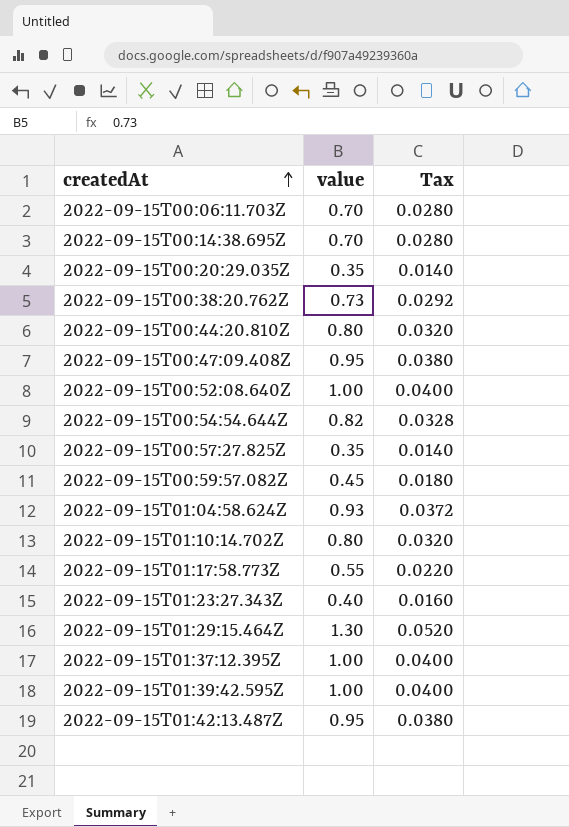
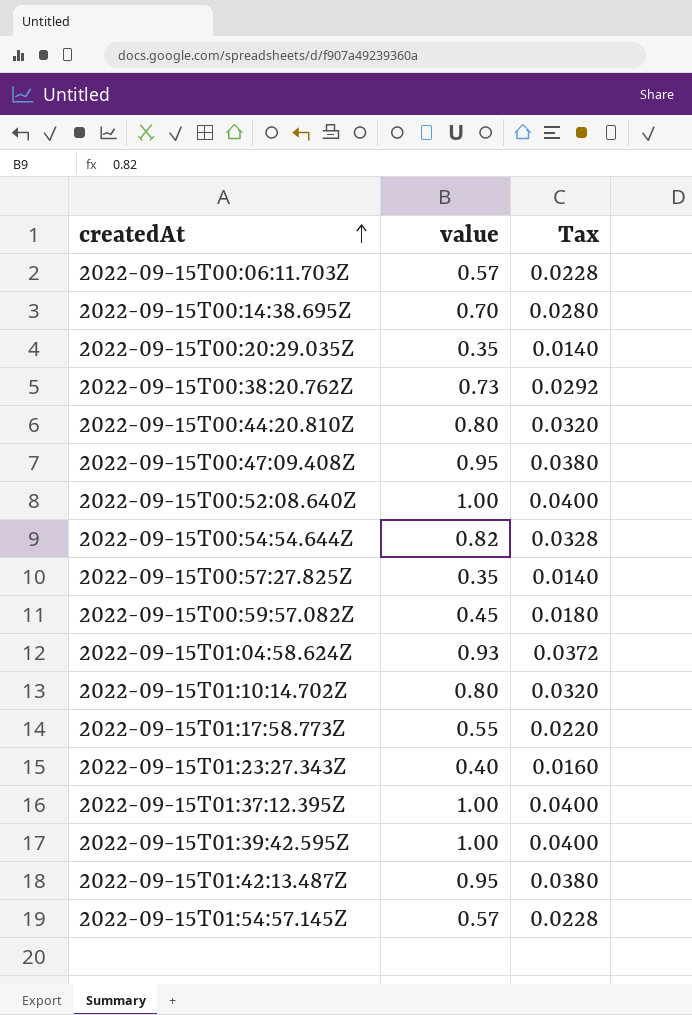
row 2022-09-15T01:29:15.464Z: 1.30 | 0.0520 -> none
2022-09-15T00:06:11.703Z | value: 0.70 -> 0.57
2022-09-15T00:06:11.703Z | Tax: 0.0280 -> 0.0228
row 2022-09-15T01:54:57.145Z: none -> 0.57 | 0.0228

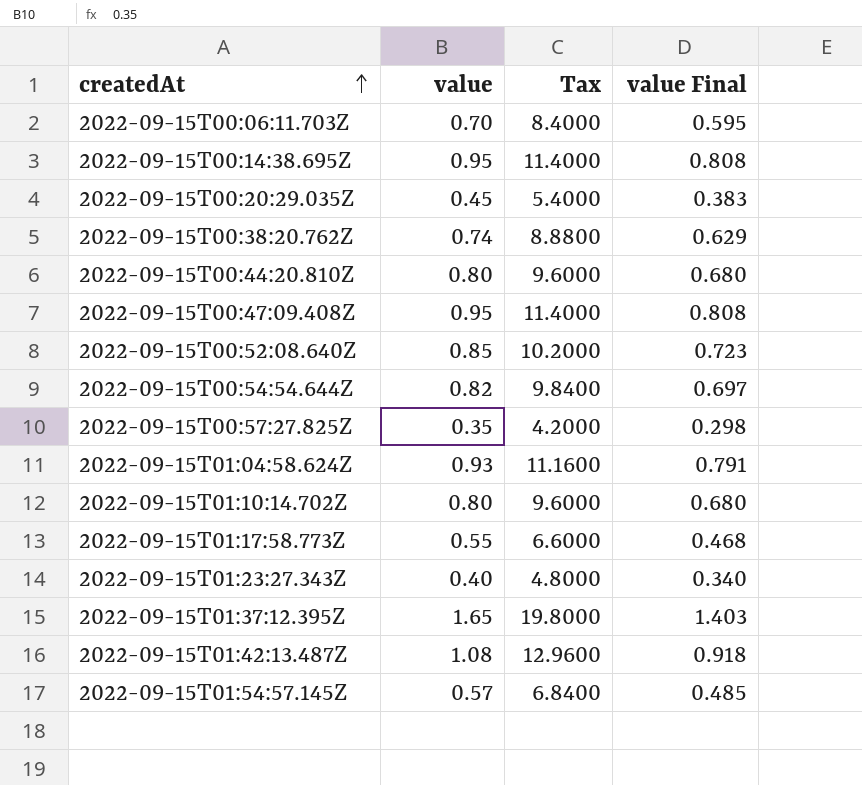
column Tax | formula: [value] * 0.04 -> [value] * 12
column value Final | formula: none -> [value] * 0.85
row 2022-09-15T00:59:57.082Z: 0.45 | 0.0180 -> none
row 2022-09-15T01:39:42.595Z: 1.00 | 0.0400 -> none
2022-09-15T00:06:11.703Z | value: 0.57 -> 0.70
2022-09-15T00:14:38.695Z | value: 0.70 -> 0.95
2022-09-15T00:20:29.035Z | value: 0.35 -> 0.45
2022-09-15T00:38:20.762Z | value: 0.73 -> 0.74
2022-09-15T00:52:08.640Z | value: 1.00 -> 0.85
2022-09-15T01:37:12.395Z | value: 1.00 -> 1.65
2022-09-15T01:42:13.487Z | value: 0.95 -> 1.08

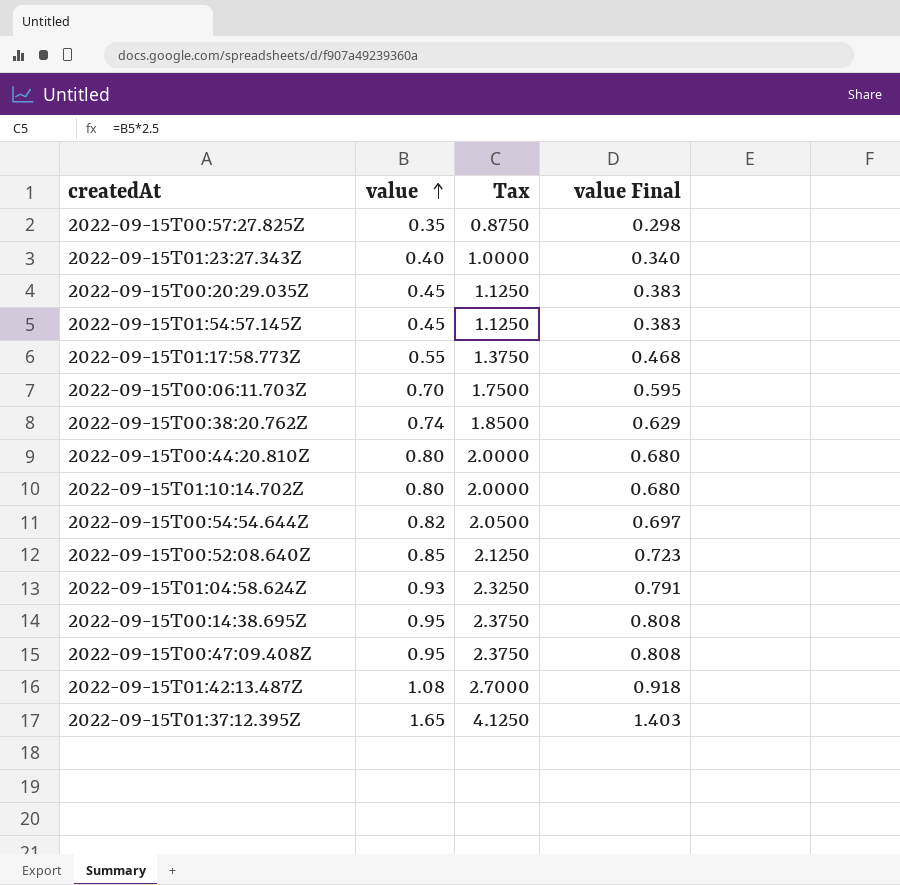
row order: createdAt ascending -> value ascending
column Tax | formula: [value] * 12 -> [value] * 2.5
2022-09-15T01:54:57.145Z | value: 0.57 -> 0.45
2022-09-15T01:54:57.145Z | value Final: 0.485 -> 0.383

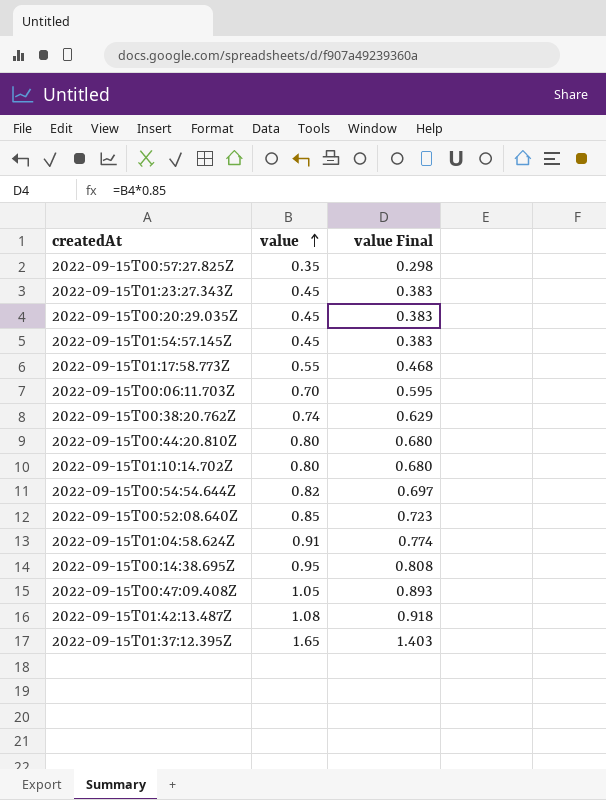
column Tax | formula: [value] * 2.5 -> none
2022-09-15T01:23:27.343Z | value: 0.40 -> 0.45
2022-09-15T01:23:27.343Z | value Final: 0.340 -> 0.383
2022-09-15T01:04:58.624Z | value: 0.93 -> 0.91
2022-09-15T01:04:58.624Z | value Final: 0.791 -> 0.774
2022-09-15T00:47:09.408Z | value: 0.95 -> 1.05
2022-09-15T00:47:09.408Z | value Final: 0.808 -> 0.893

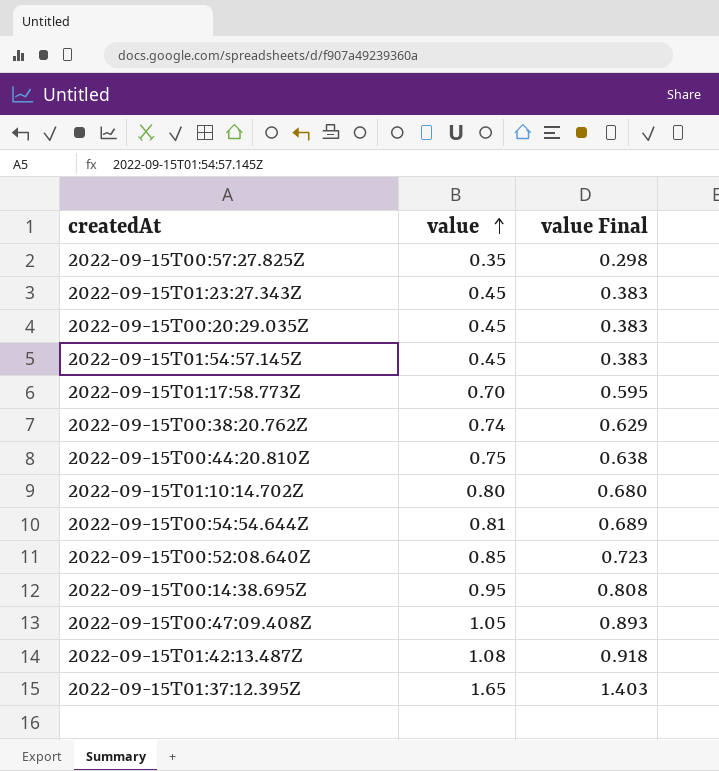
row 2022-09-15T00:06:11.703Z: 0.70 | 0.595 -> none
row 2022-09-15T01:04:58.624Z: 0.91 | 0.774 -> none
2022-09-15T01:17:58.773Z | value: 0.55 -> 0.70
2022-09-15T01:17:58.773Z | value Final: 0.468 -> 0.595
2022-09-15T00:44:20.810Z | value: 0.80 -> 0.75
2022-09-15T00:44:20.810Z | value Final: 0.680 -> 0.638
2022-09-15T00:54:54.644Z | value: 0.82 -> 0.81
2022-09-15T00:54:54.644Z | value Final: 0.697 -> 0.689

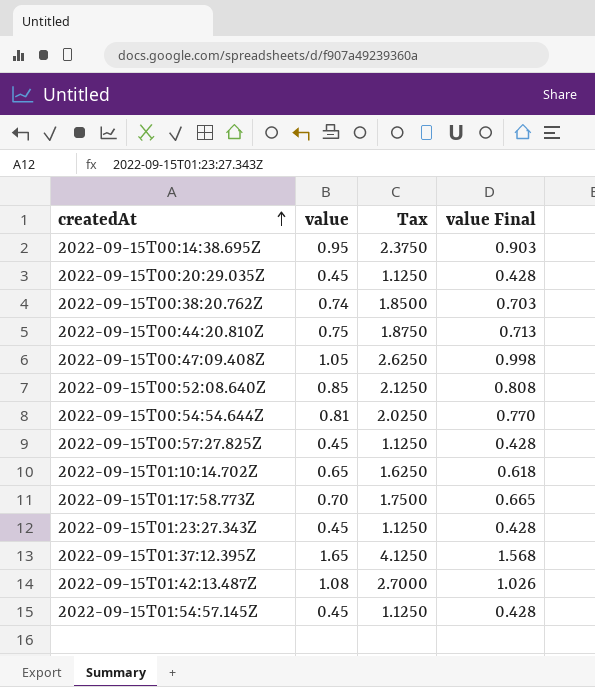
row order: value ascending -> createdAt ascending
column Tax | formula: none -> [value] * 2.5
column value Final | formula: [value] * 0.85 -> [value] * 0.95
2022-09-15T00:57:27.825Z | value: 0.35 -> 0.45
2022-09-15T01:10:14.702Z | value: 0.80 -> 0.65

